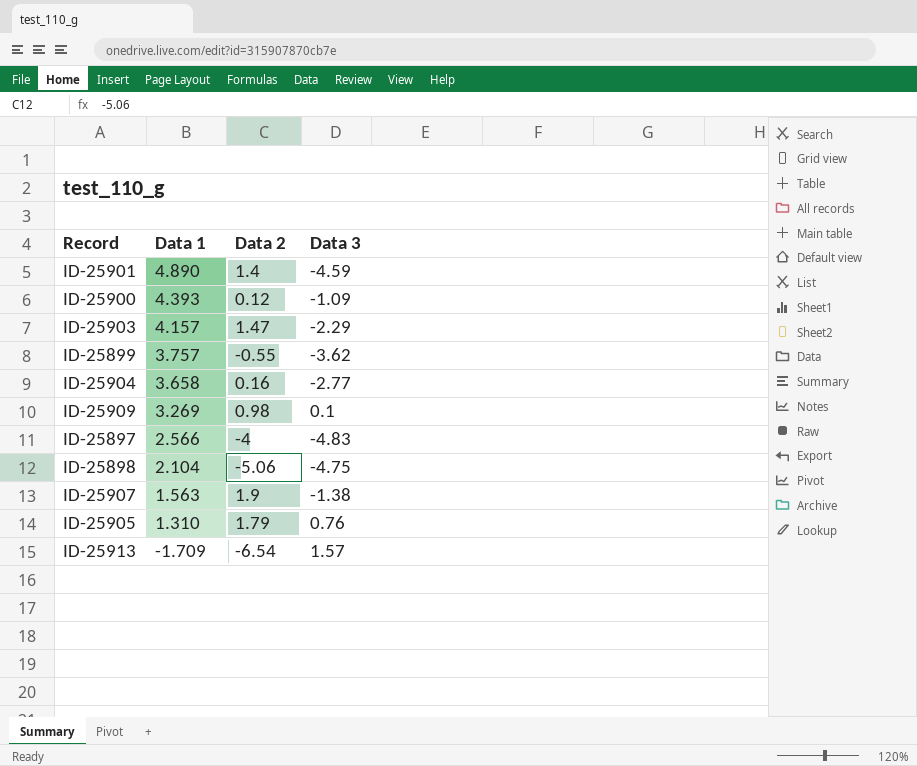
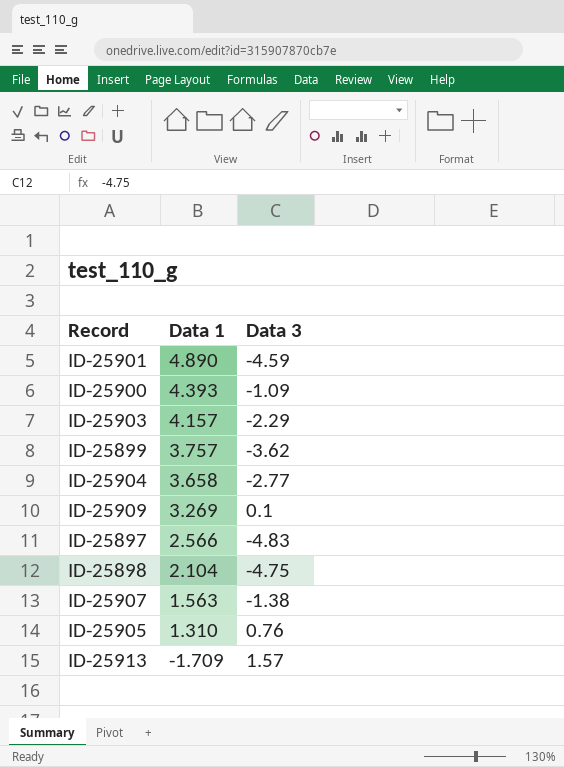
column Data 2 | position: 3 -> none

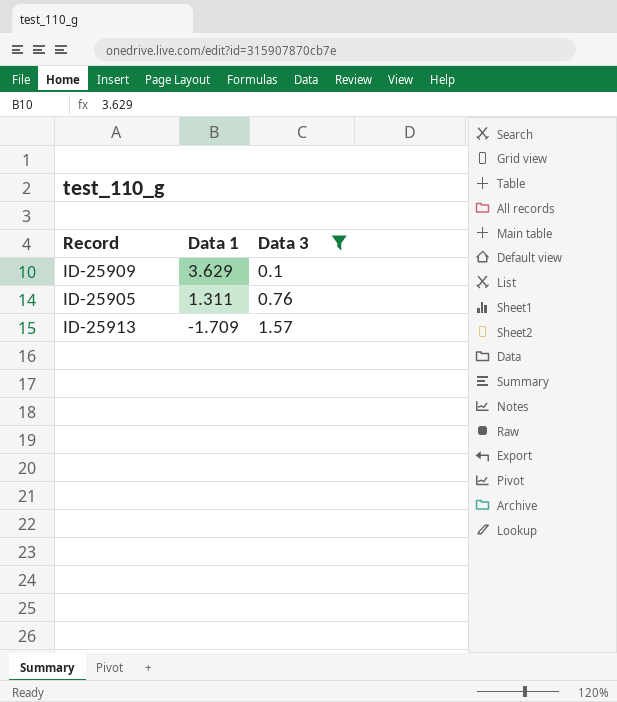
filter: none -> Data 3 >= 0.1
ID-25909 | Data 1: 3.269 -> 3.629
ID-25905 | Data 1: 1.310 -> 1.311

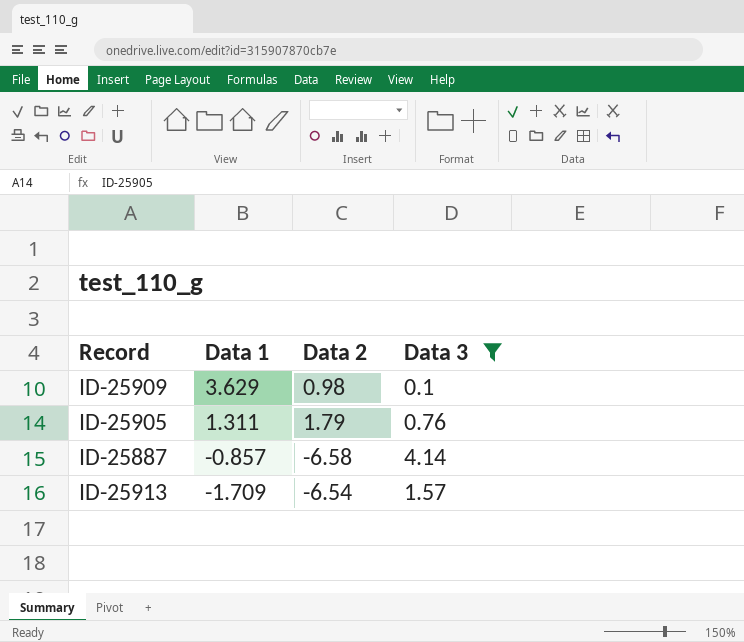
column Data 2 | position: none -> 3
row ID-25887: none -> -0.857 | -6.58 | 4.14

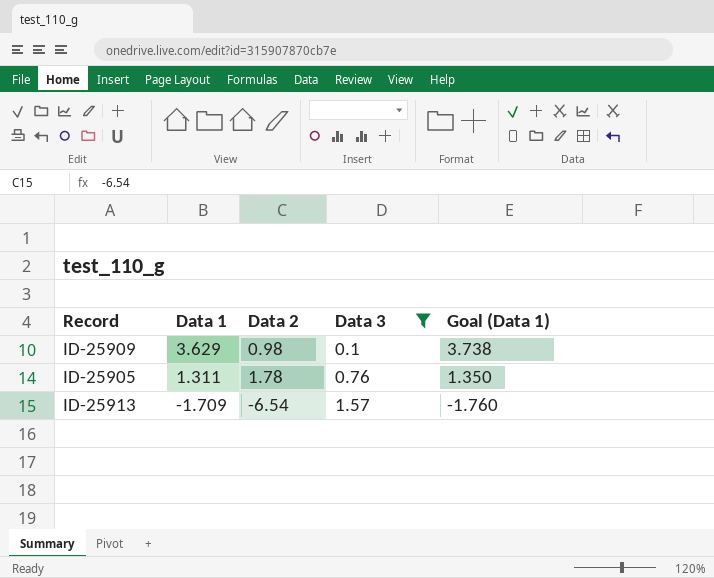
column Goal (Data 1) | formula: none -> [Data 1] * 1.03
row ID-25887: -0.857 | -6.58 | 4.14 -> none
ID-25905 | Data 2: 1.79 -> 1.78

